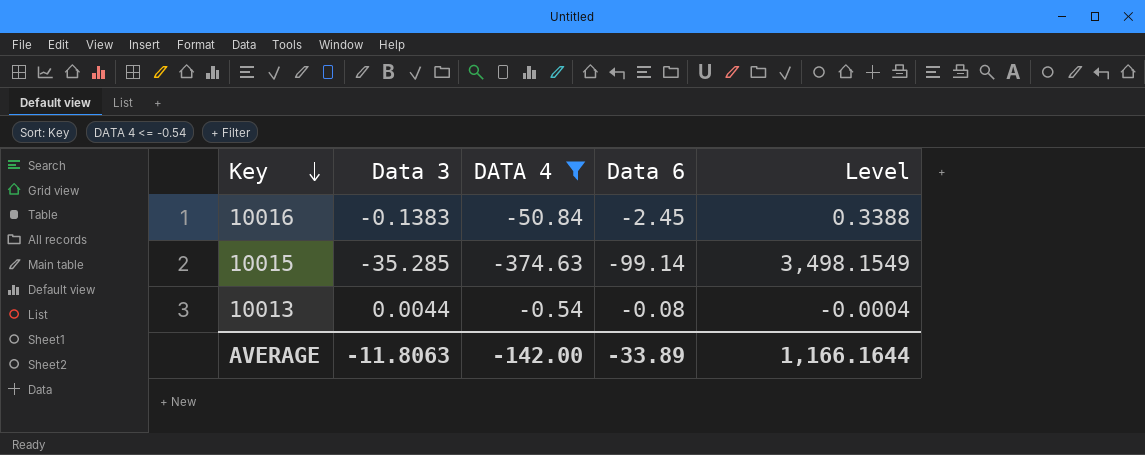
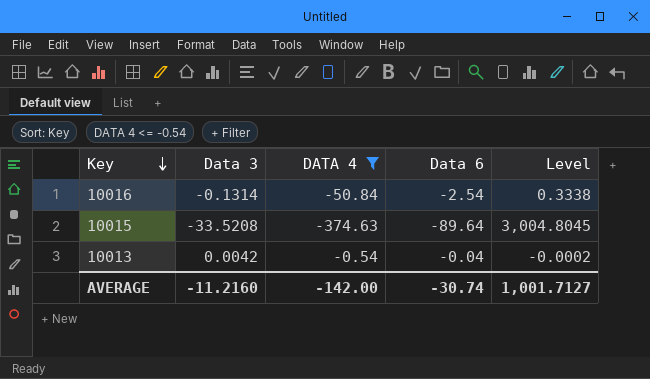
10016 | Data 3: -0.1383 -> -0.1314
10016 | Data 6: -2.45 -> -2.54
10016 | Level: 0.3388 -> 0.3338
10015 | Data 3: -35.285 -> -33.5208
10015 | Data 6: -99.14 -> -89.64
10015 | Level: 3,498.1549 -> 3,004.8045
10013 | Data 3: 0.0044 -> 0.0042
10013 | Data 6: -0.08 -> -0.04
10013 | Level: -0.0004 -> -0.0002
AVERAGE | Data 3: -11.8063 -> -11.2160
AVERAGE | Data 6: -33.89 -> -30.74
AVERAGE | Level: 1,166.1644 -> 1,001.7127

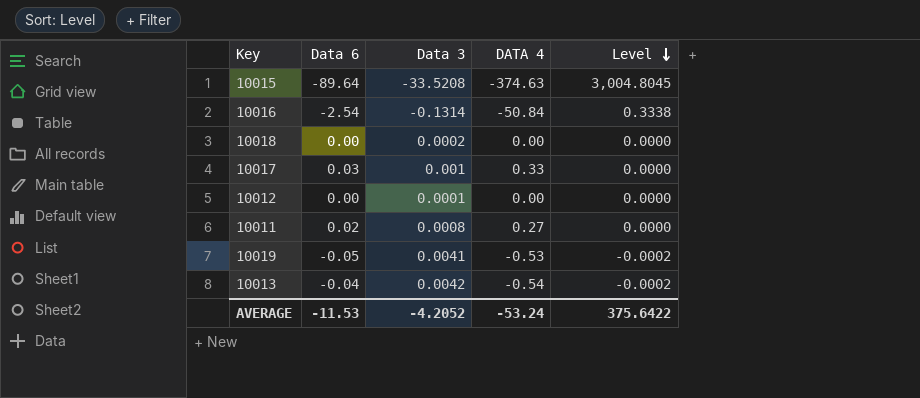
filter: DATA 4 <= -0.54 -> none
row order: Key descending -> Level descending
column Data 6 | position: 4 -> 2
AVERAGE | Data 6: -30.74 -> -11.53
AVERAGE | Data 3: -11.2160 -> -4.2052
AVERAGE | DATA 4: -142.00 -> -53.24
AVERAGE | Level: 1,001.7127 -> 375.6422

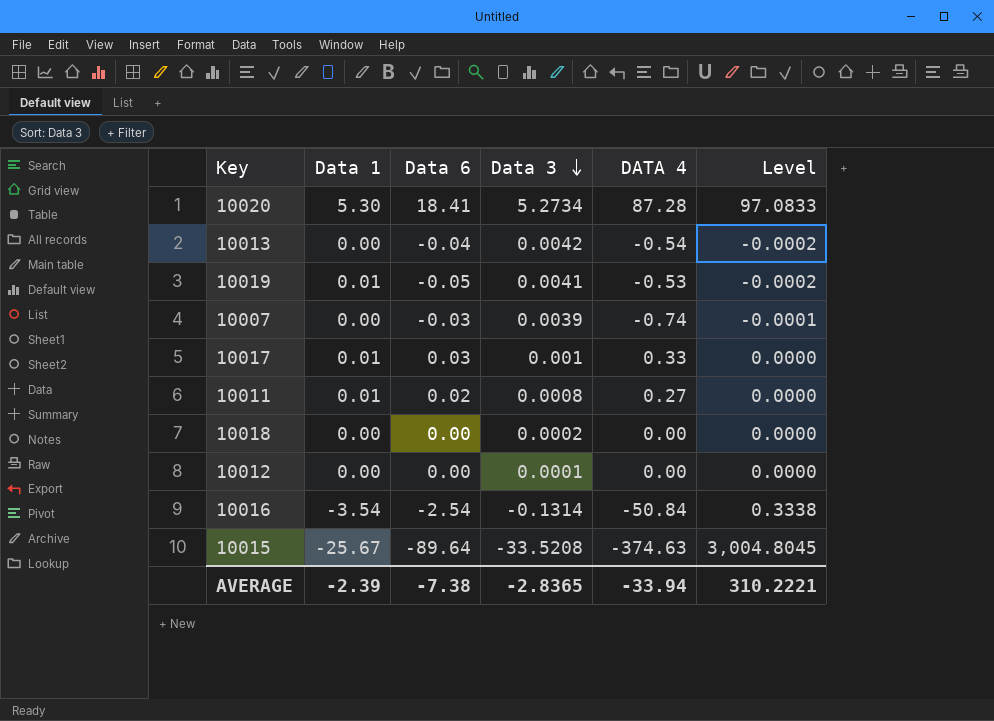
row order: Level descending -> Data 3 descending
column Data 1 | position: none -> 2
row 10020: none -> 5.30 | 18.41 | 5.2734 | 87.28 | 97.0833
row 10007: none -> 0.00 | -0.03 | 0.0039 | -0.74 | -0.0001
AVERAGE | Data 6: -11.53 -> -7.38
AVERAGE | Data 3: -4.2052 -> -2.8365
AVERAGE | DATA 4: -53.24 -> -33.94
AVERAGE | Level: 375.6422 -> 310.2221

